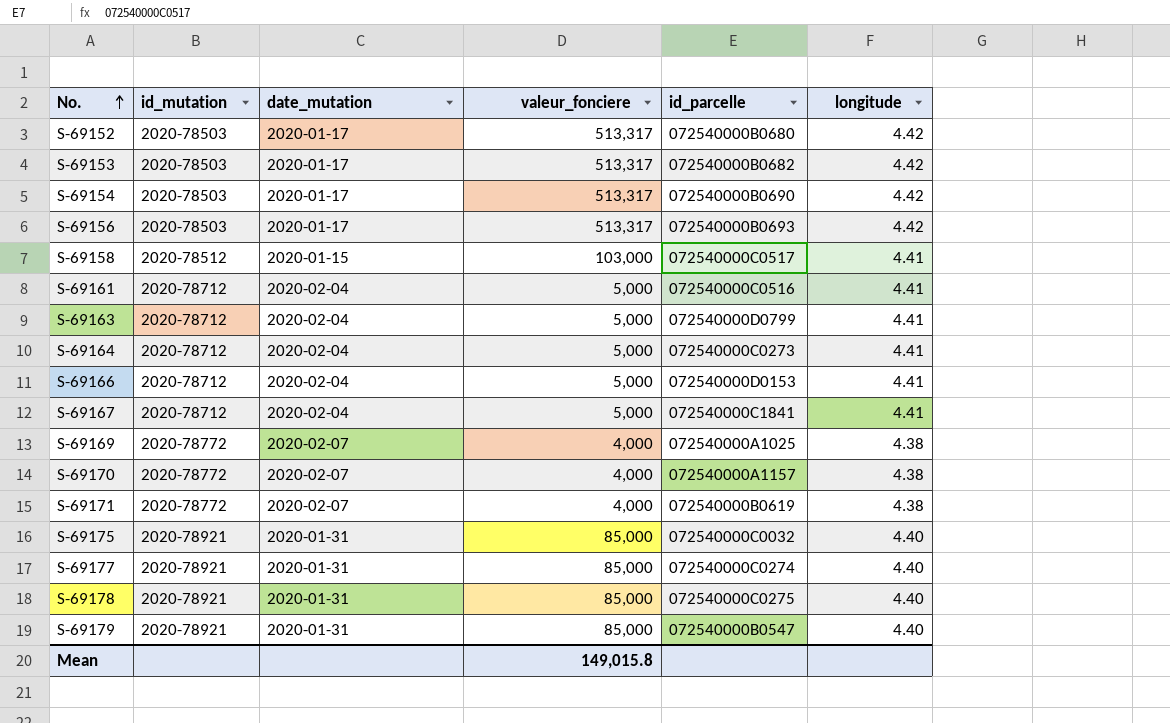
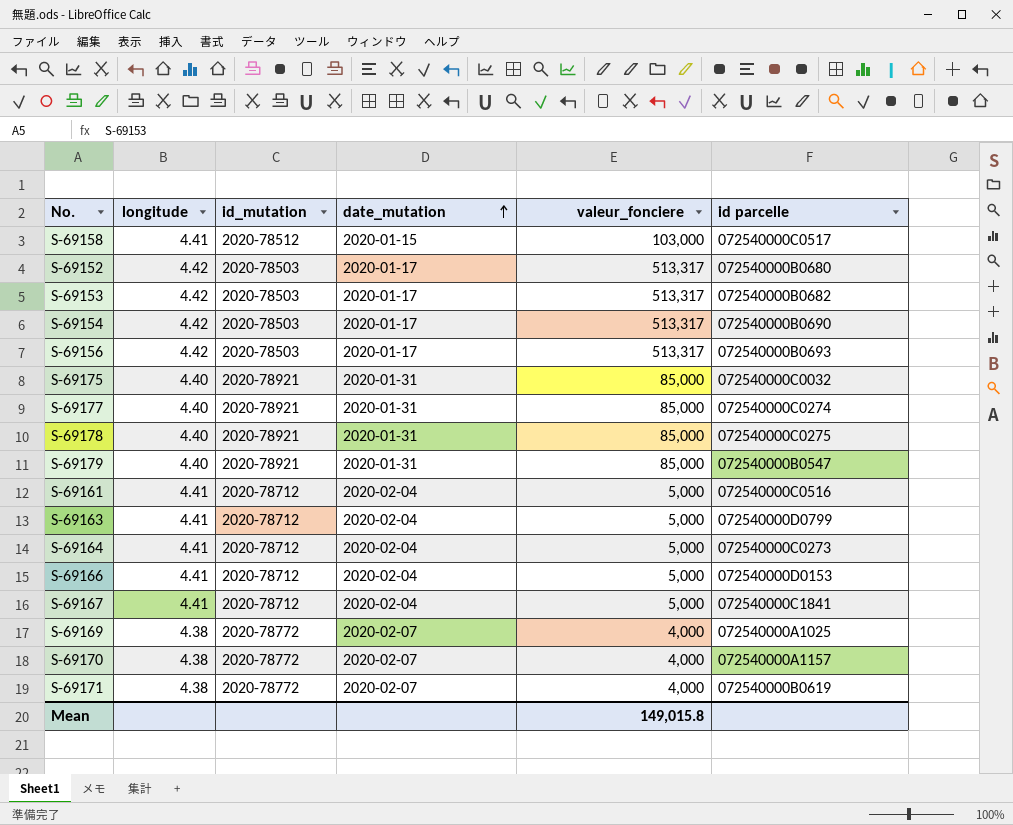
row order: No. ascending -> date_mutation ascending
column longitude | position: 6 -> 2
column name: id_parcelle -> id parcelle

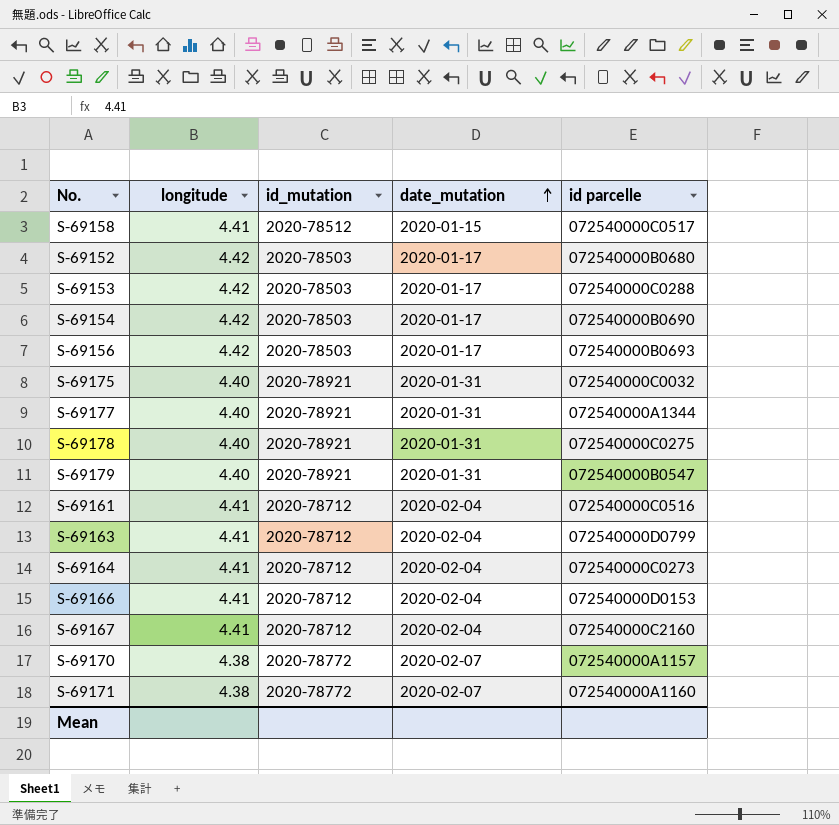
column valeur_fonciere | position: 5 -> none
row S-69169: 4.38 | 2020-78772 | 2020-02-07 | 4,000 | 072540000A1025 -> none
S-69153 | id parcelle: 072540000B0682 -> 072540000C0288
S-69177 | id parcelle: 072540000C0274 -> 072540000A1344
S-69167 | id parcelle: 072540000C1841 -> 072540000C2160
S-69171 | id parcelle: 072540000B0619 -> 072540000A1160

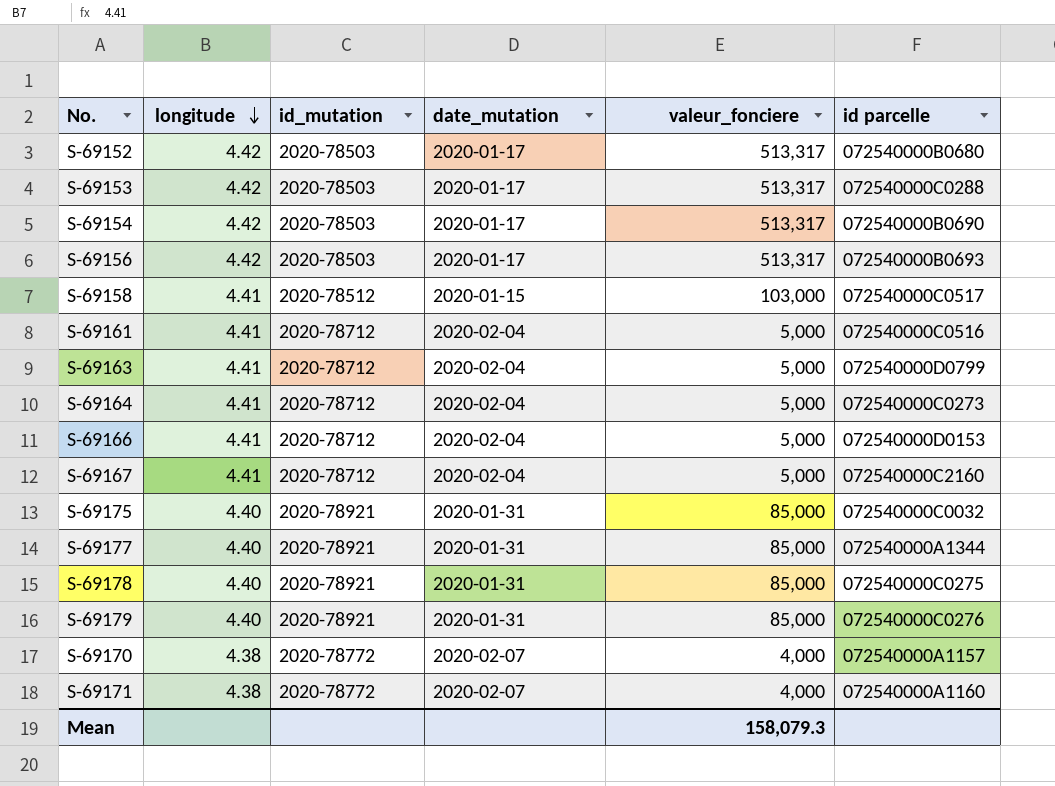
row order: date_mutation ascending -> longitude descending
column valeur_fonciere | position: none -> 5
S-69179 | id parcelle: 072540000B0547 -> 072540000C0276

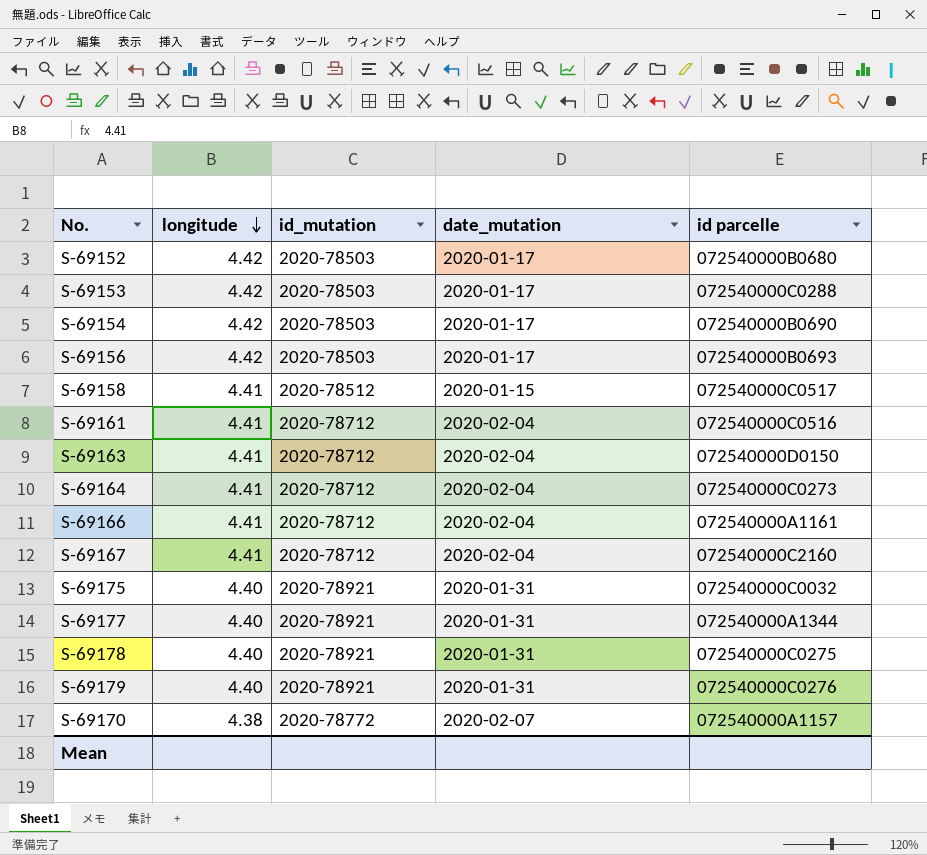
column valeur_fonciere | position: 5 -> none
row S-69171: 4.38 | 2020-78772 | 2020-02-07 | 4,000 | 072540000A1160 -> none
S-69163 | id parcelle: 072540000D0799 -> 072540000D0150
S-69166 | id parcelle: 072540000D0153 -> 072540000A1161

